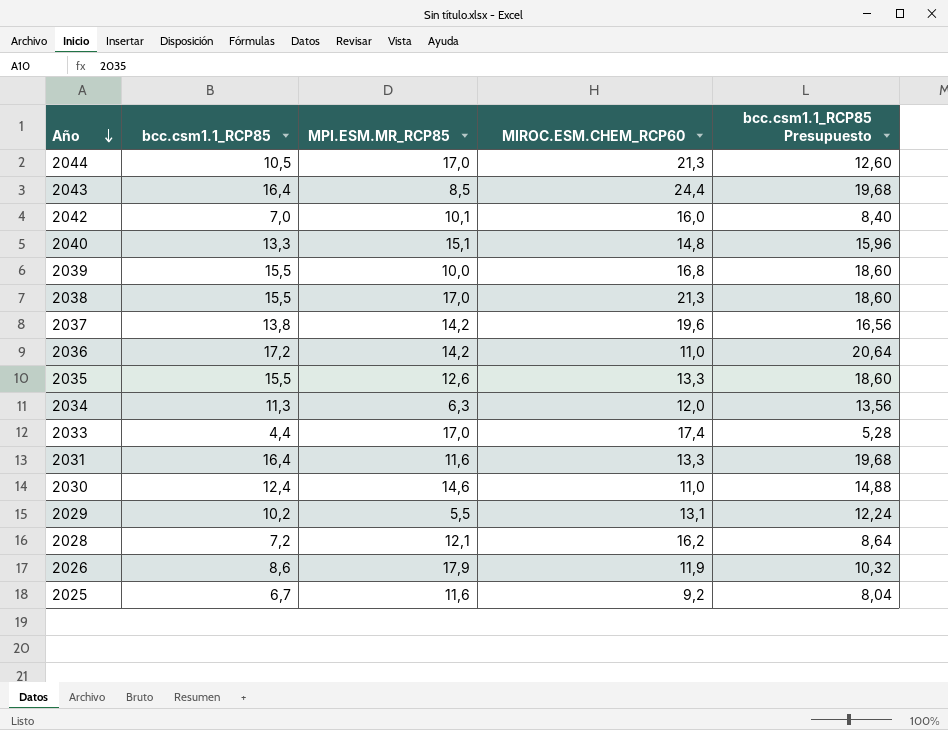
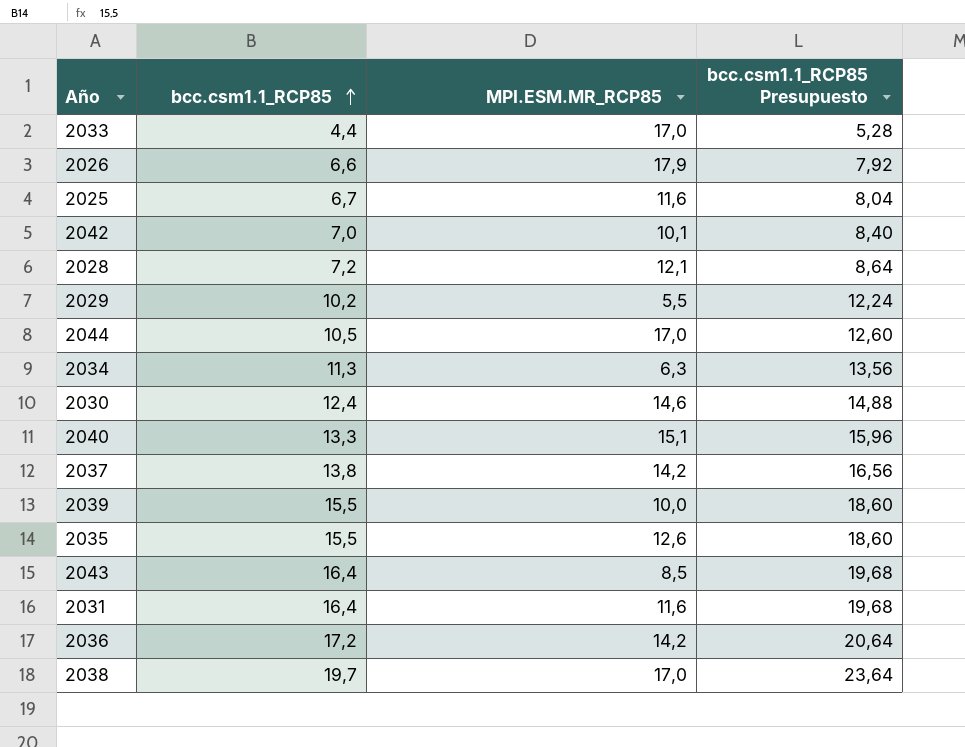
row order: Año descending -> bcc.csm1.1_RCP85 ascending
column MIROC.ESM.CHEM_RCP60 | position: 4 -> none
2026 | bcc.csm1.1_RCP85: 8,6 -> 6,6
2026 | bcc.csm1.1_RCP85 Presupuesto: 10,32 -> 7,92
2038 | bcc.csm1.1_RCP85: 15,5 -> 19,7
2038 | bcc.csm1.1_RCP85 Presupuesto: 18,60 -> 23,64

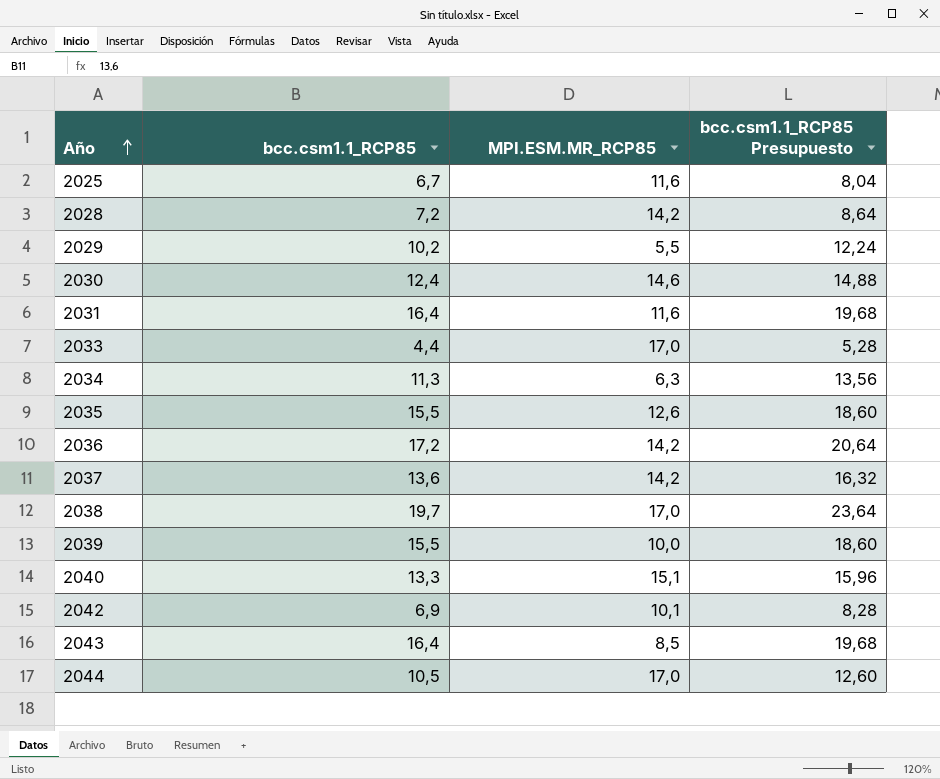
row order: bcc.csm1.1_RCP85 ascending -> Año ascending
row 2026: 6,6 | 17,9 | 7,92 -> none
2028 | MPI.ESM.MR_RCP85: 12,1 -> 14,2
2037 | bcc.csm1.1_RCP85: 13,8 -> 13,6
2037 | bcc.csm1.1_RCP85 Presupuesto: 16,56 -> 16,32
2042 | bcc.csm1.1_RCP85: 7,0 -> 6,9
2042 | bcc.csm1.1_RCP85 Presupuesto: 8,40 -> 8,28

